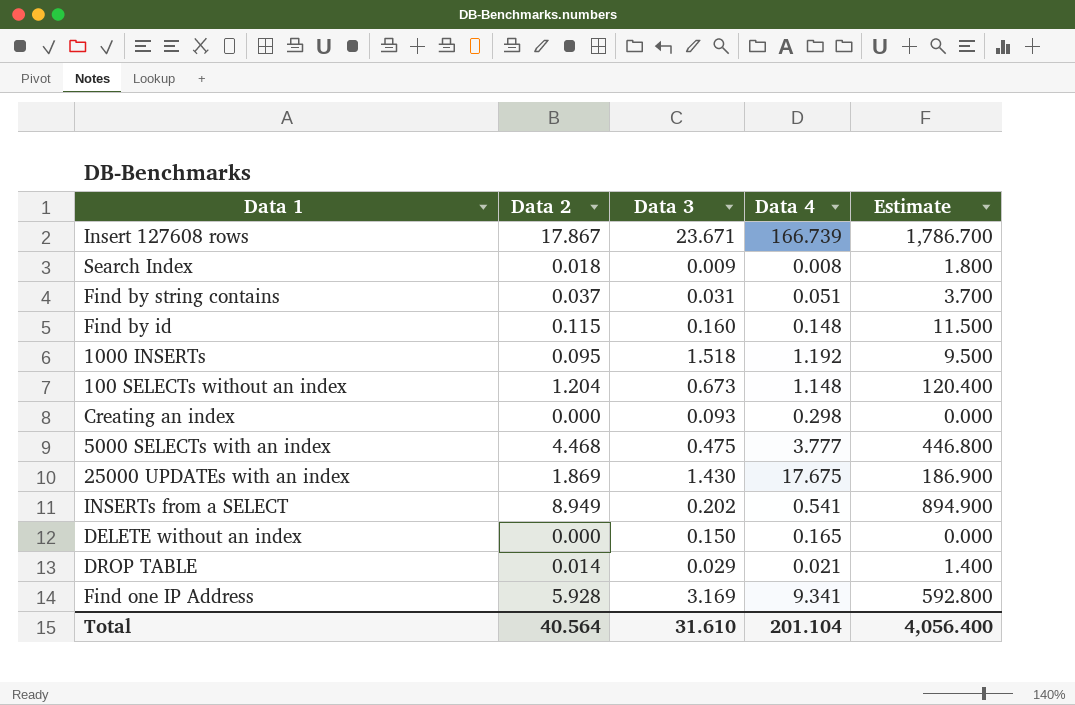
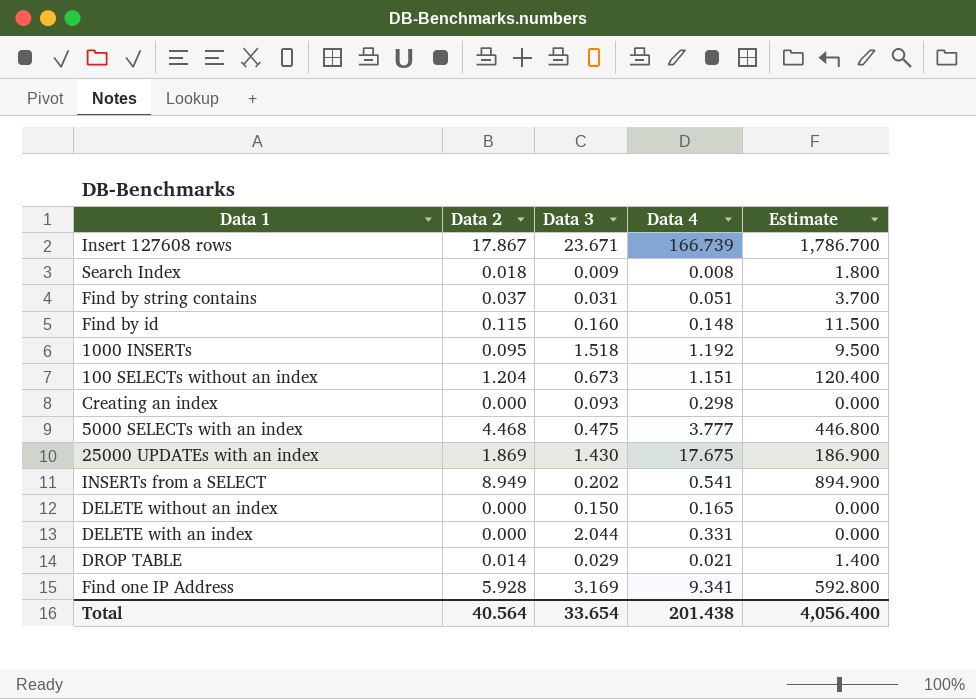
100 SELECTs without an index | Data 4: 1.148 -> 1.151
row DELETE with an index: none -> 0.000 | 2.044 | 0.331 | 0.000
Total | Data 3: 31.610 -> 33.654
Total | Data 4: 201.104 -> 201.438

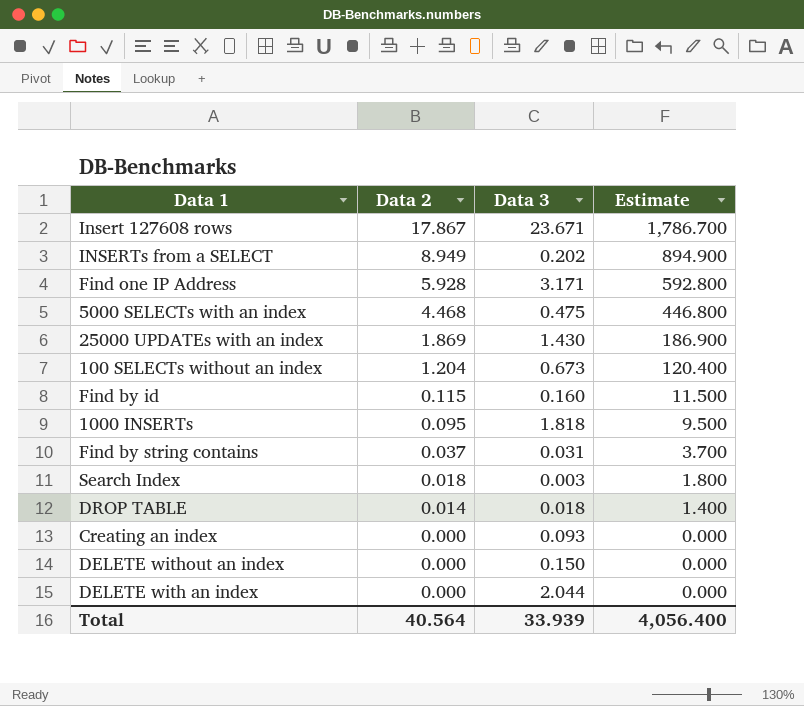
row order: none -> Data 2 descending
column Data 4 | position: 4 -> none
Find one IP Address | Data 3: 3.169 -> 3.171
1000 INSERTs | Data 3: 1.518 -> 1.818
Search Index | Data 3: 0.009 -> 0.003
DROP TABLE | Data 3: 0.029 -> 0.018
Total | Data 3: 33.654 -> 33.939

